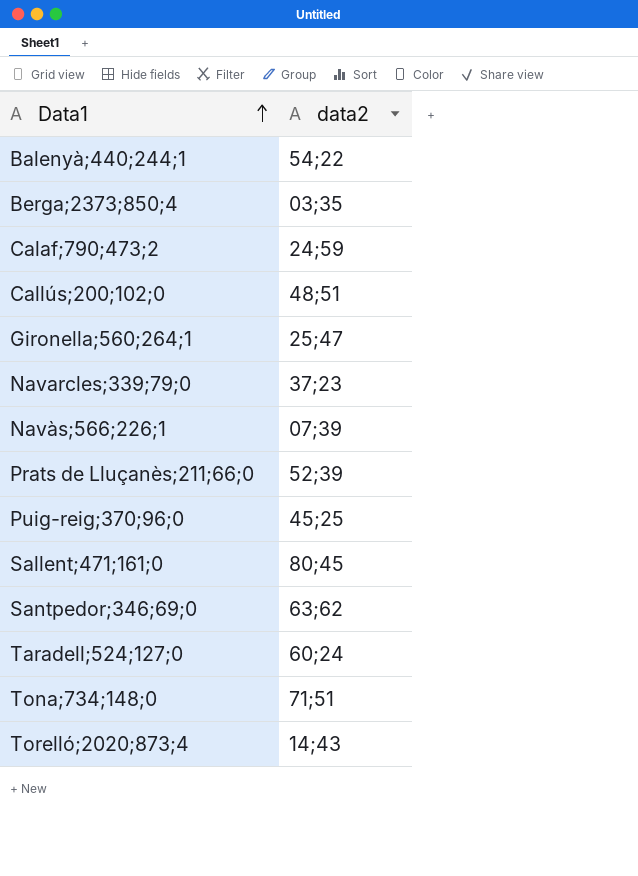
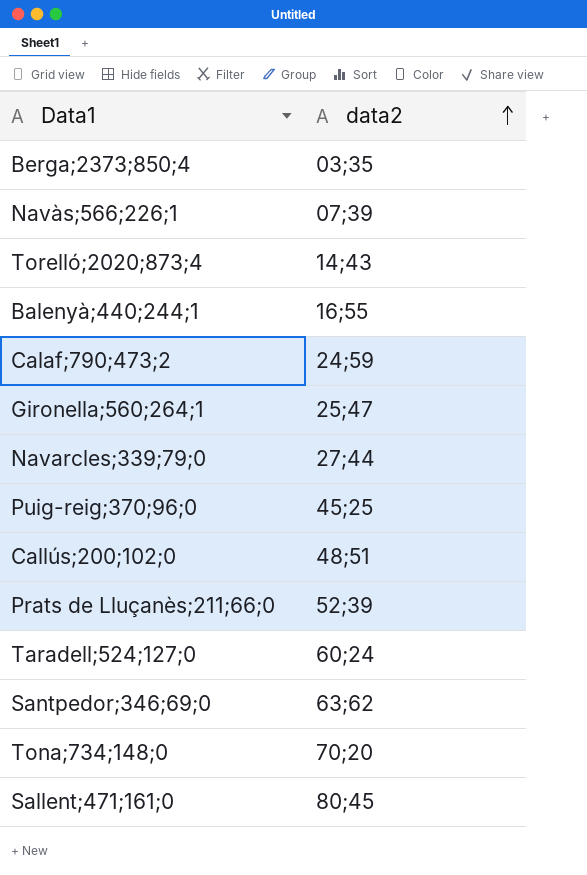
row order: Data1 ascending -> data2 ascending
Balenyà;440;244;1 | data2: 54;22 -> 16;55
Navarcles;339;79;0 | data2: 37;23 -> 27;44
Tona;734;148;0 | data2: 71;51 -> 70;20

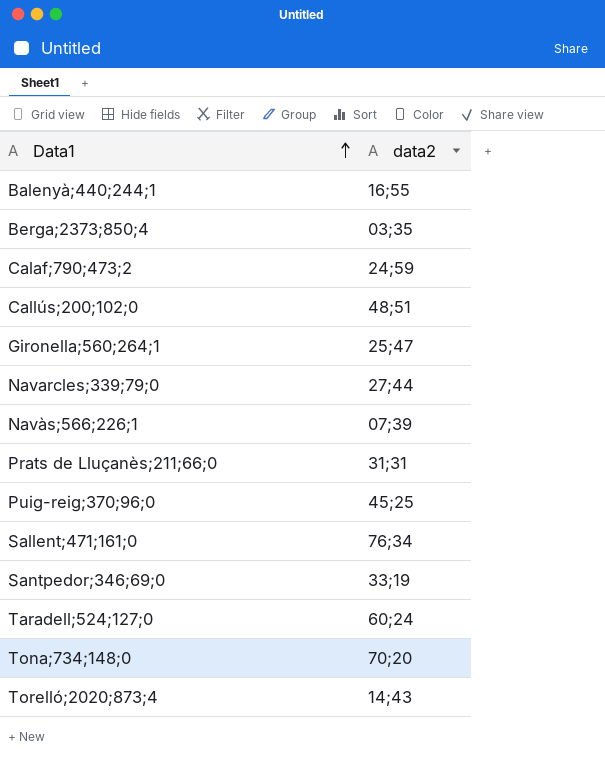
row order: data2 ascending -> Data1 ascending
Prats de Lluçanès;211;66;0 | data2: 52;39 -> 31;31
Sallent;471;161;0 | data2: 80;45 -> 76;34
Santpedor;346;69;0 | data2: 63;62 -> 33;19

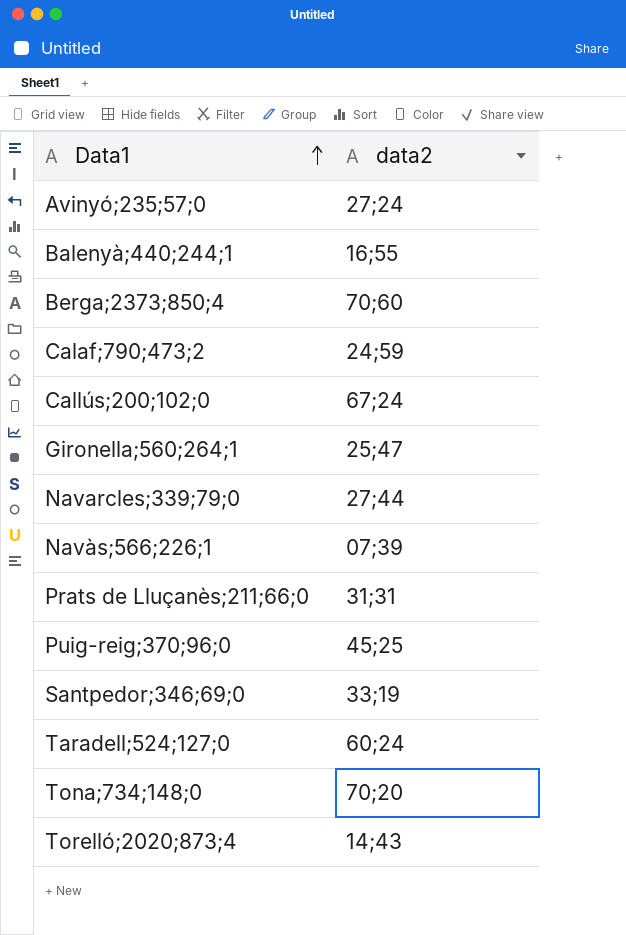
row Sallent;471;161;0: 76;34 -> none
row Avinyó;235;57;0: none -> 27;24
Berga;2373;850;4 | data2: 03;35 -> 70;60
Callús;200;102;0 | data2: 48;51 -> 67;24

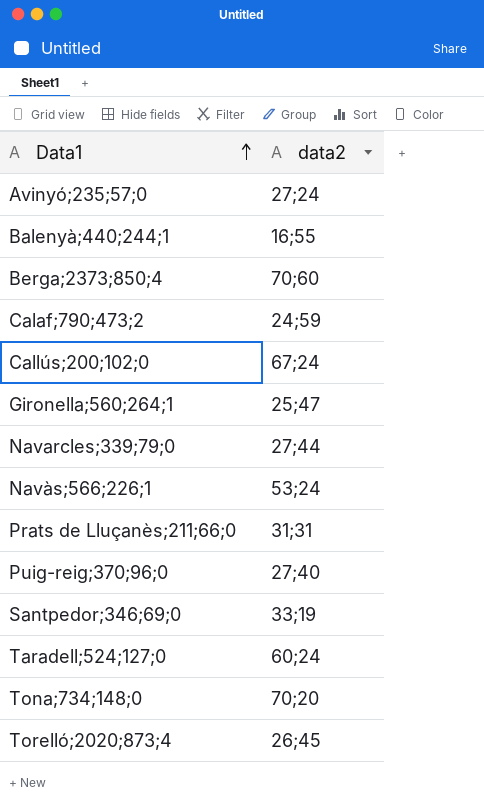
Navàs;566;226;1 | data2: 07;39 -> 53;24
Puig-reig;370;96;0 | data2: 45;25 -> 27;40
Torelló;2020;873;4 | data2: 14;43 -> 26;45

